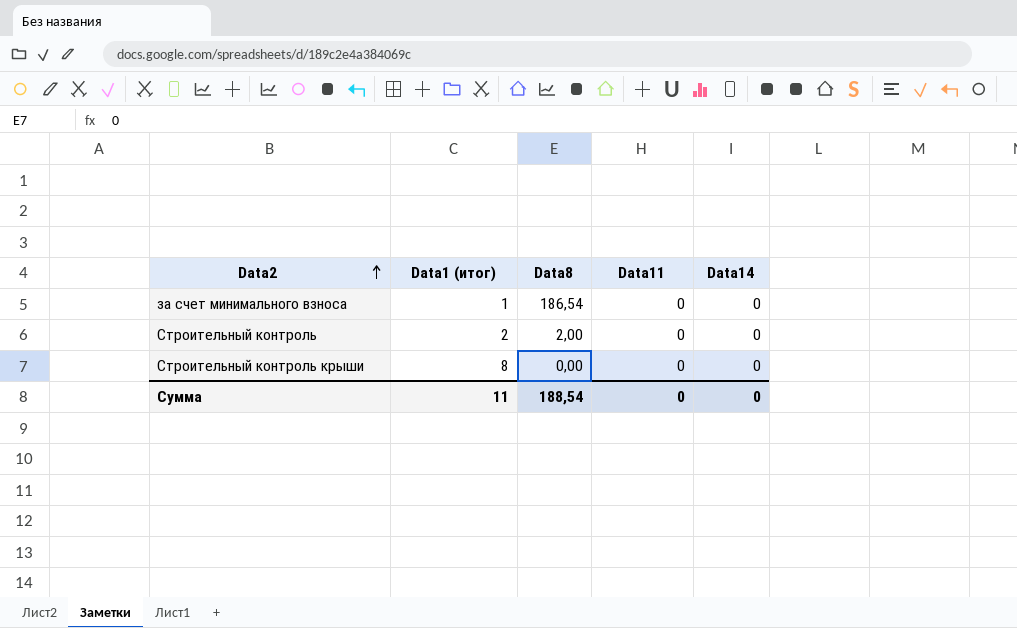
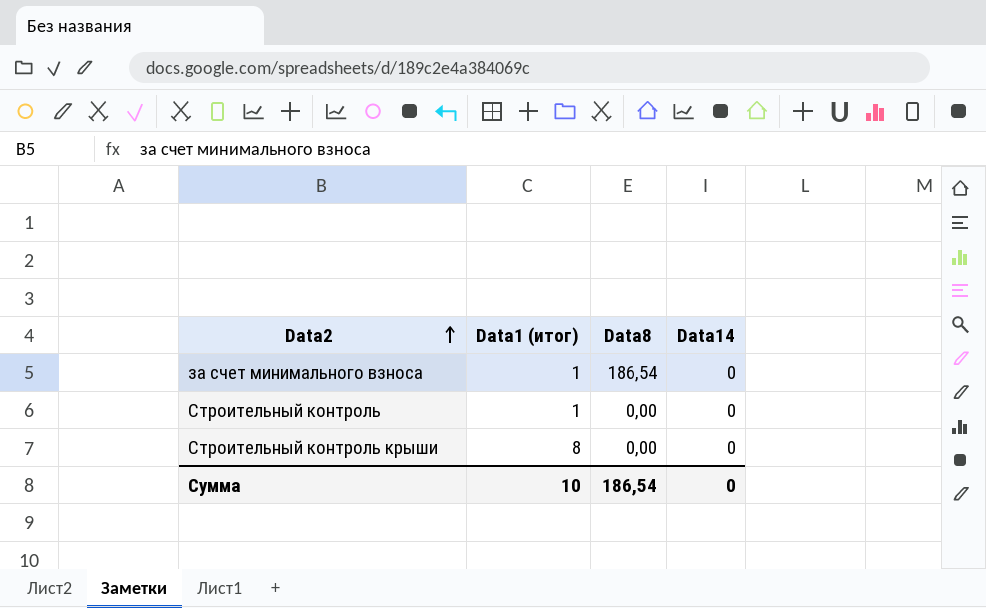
column Data11 | position: 4 -> none
Строительный контроль | Data1 (итог): 2 -> 1
Строительный контроль | Data8: 2,00 -> 0,00
Сумма | Data1 (итог): 11 -> 10
Сумма | Data8: 188,54 -> 186,54

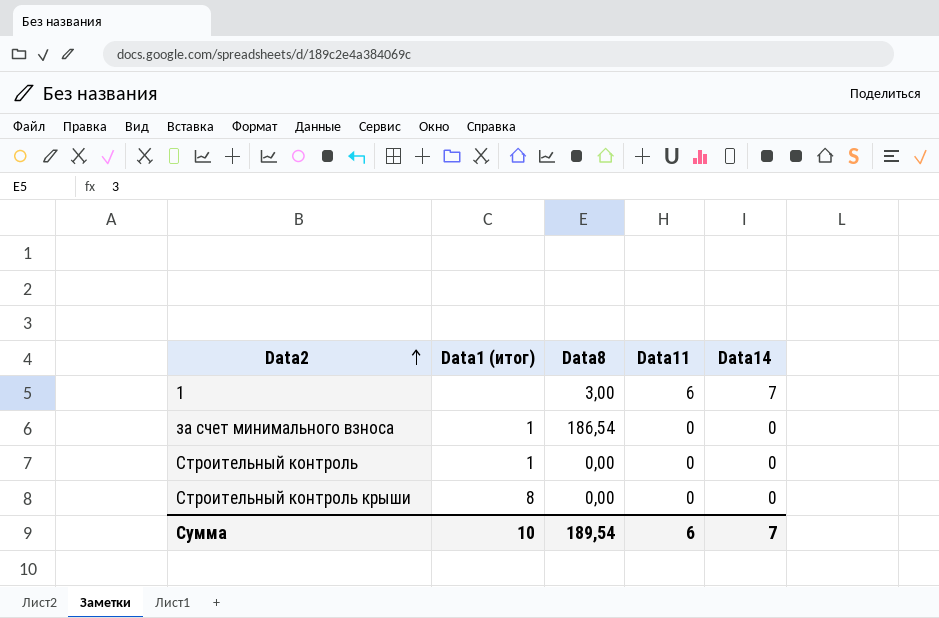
column Data11 | position: none -> 4
row 1: none -> none | 3,00 | 6 | 7
Сумма | Data8: 186,54 -> 189,54
Сумма | Data14: 0 -> 7

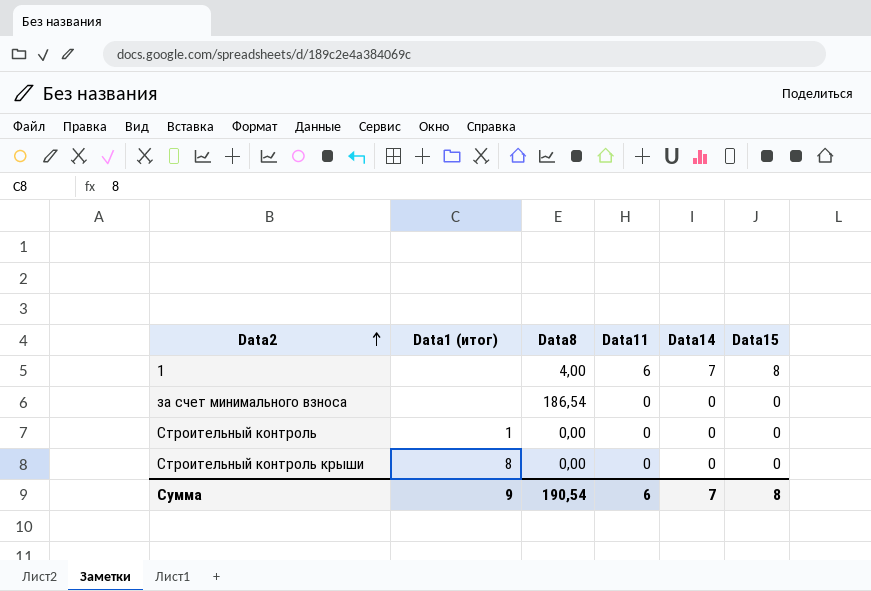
column Data15 | position: none -> 6
1 | Data8: 3,00 -> 4,00
за счет минимального взноса | Data1 (итог): 1 -> none
Сумма | Data1 (итог): 10 -> 9
Сумма | Data8: 189,54 -> 190,54

